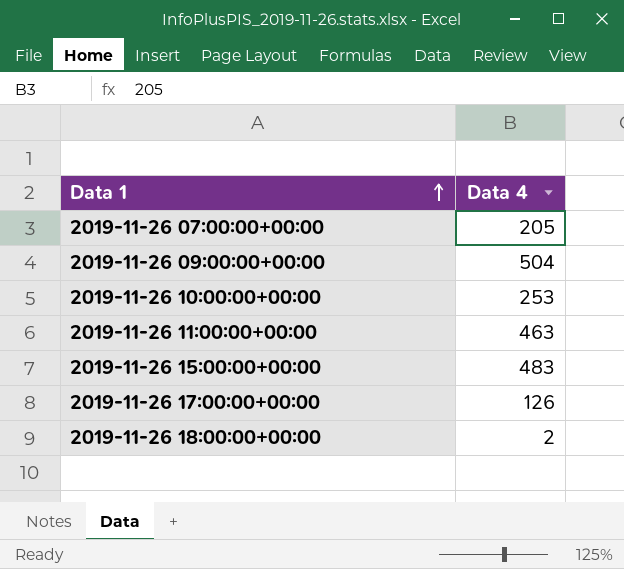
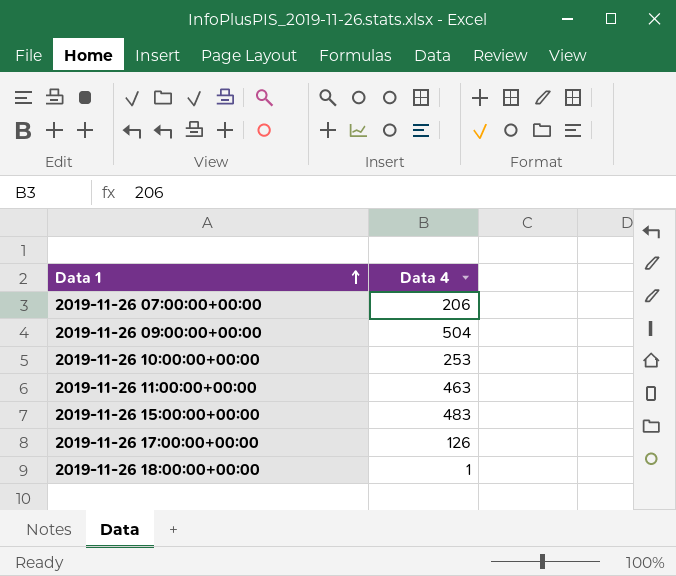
2019-11-26 07:00:00+00:00 | Data 4: 205 -> 206
2019-11-26 18:00:00+00:00 | Data 4: 2 -> 1

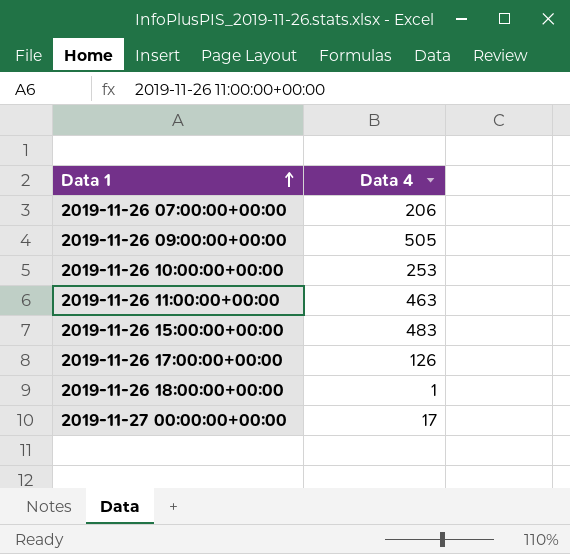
2019-11-26 09:00:00+00:00 | Data 4: 504 -> 505
row 2019-11-27 00:00:00+00:00: none -> 17

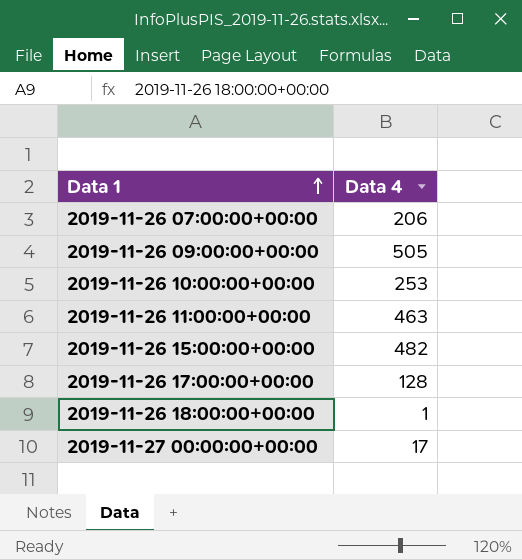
2019-11-26 15:00:00+00:00 | Data 4: 483 -> 482
2019-11-26 17:00:00+00:00 | Data 4: 126 -> 128

